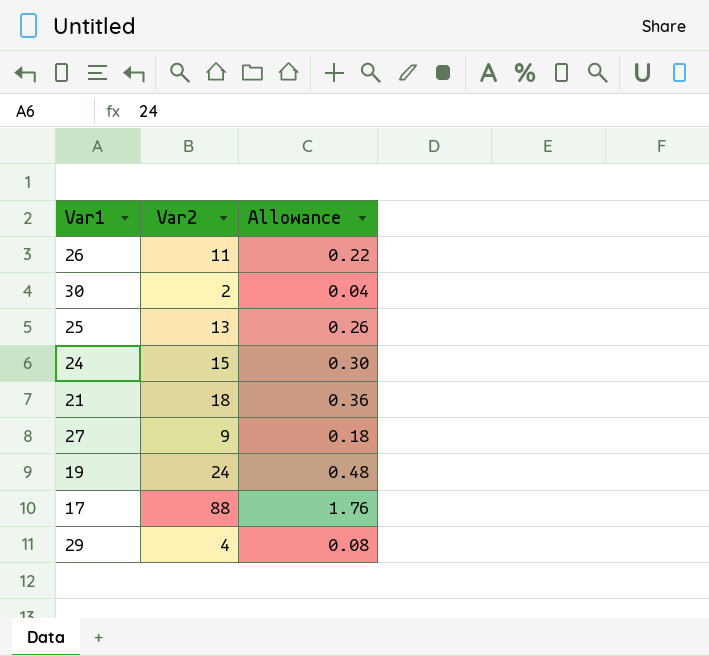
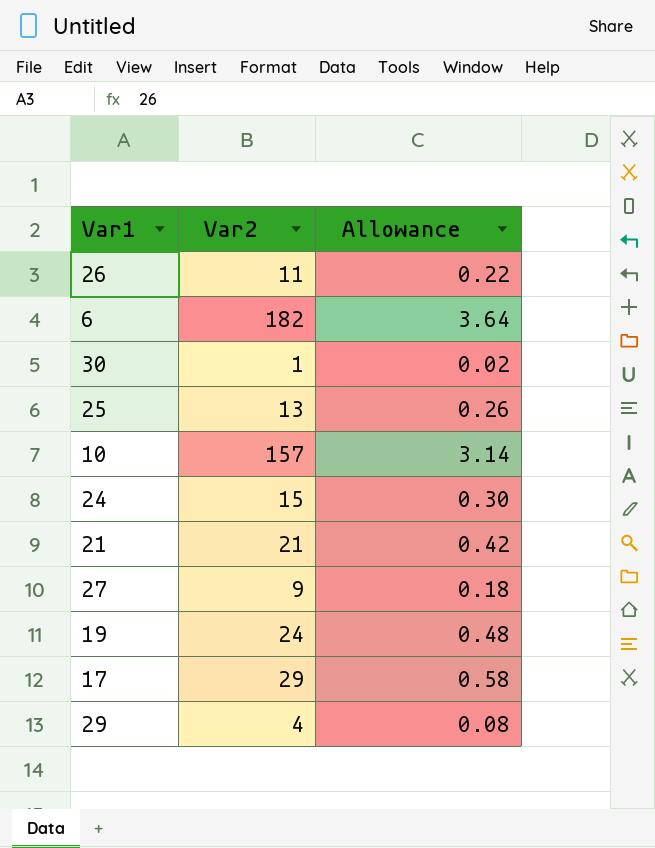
row 6: none -> 182 | 3.64
30 | Var2: 2 -> 1
30 | Allowance: 0.04 -> 0.02
row 10: none -> 157 | 3.14
21 | Var2: 18 -> 21
21 | Allowance: 0.36 -> 0.42
17 | Var2: 88 -> 29
17 | Allowance: 1.76 -> 0.58

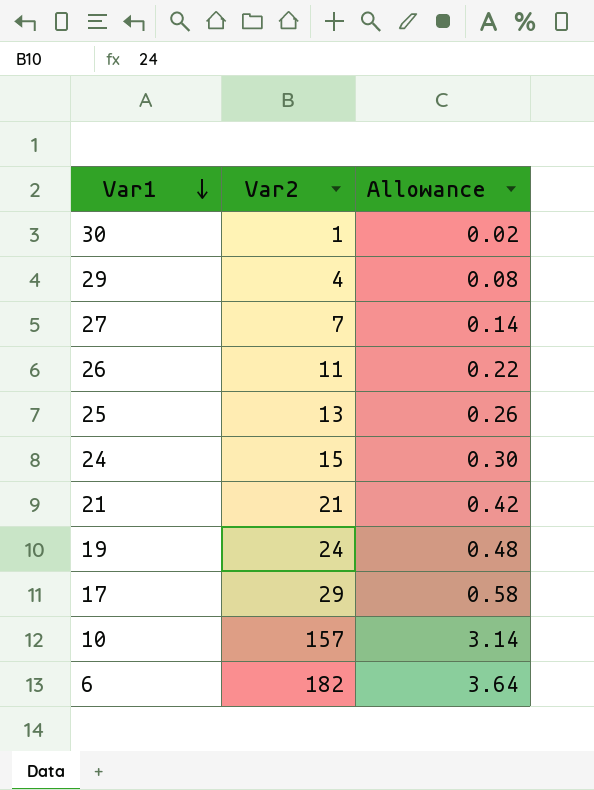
row order: none -> Var1 descending
27 | Var2: 9 -> 7
27 | Allowance: 0.18 -> 0.14

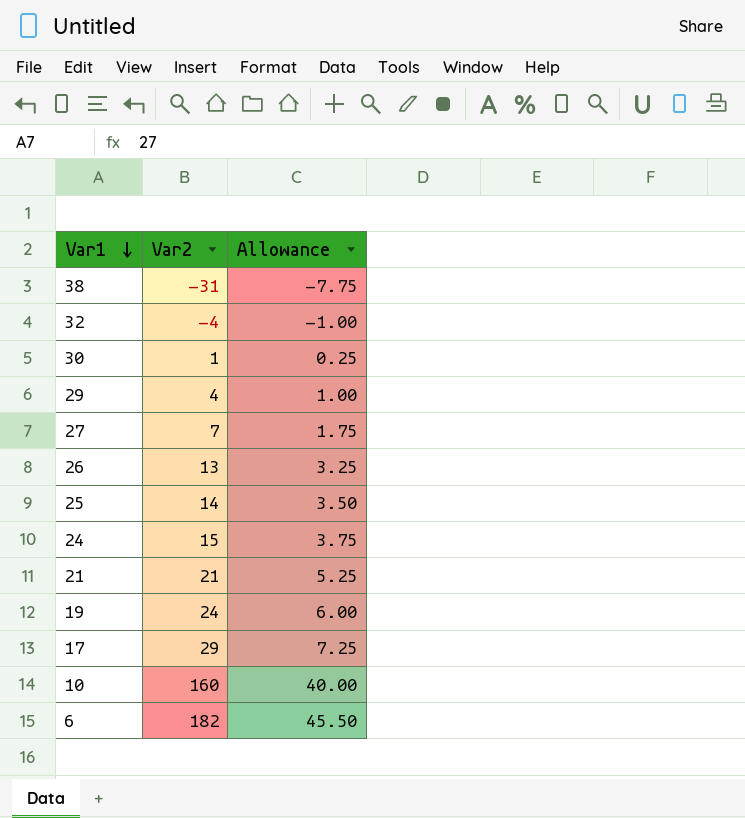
column Allowance | formula: [Var2] * 0.02 -> [Var2] * 0.25
row 38: none -> -31 | -7.75
row 32: none -> -4 | -1.00
26 | Var2: 11 -> 13
25 | Var2: 13 -> 14
10 | Var2: 157 -> 160

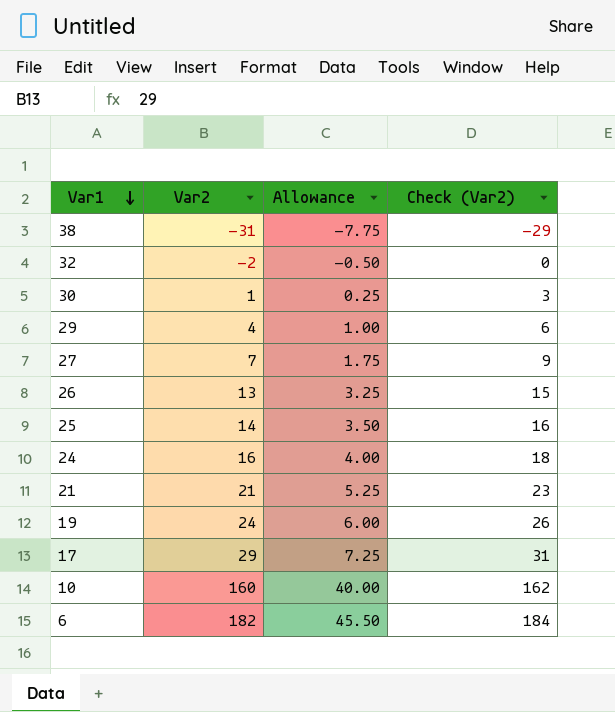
column Check (Var2) | formula: none -> [Var2] + 2
32 | Var2: -4 -> -2
32 | Allowance: -1.00 -> -0.50
24 | Var2: 15 -> 16
24 | Allowance: 3.75 -> 4.00

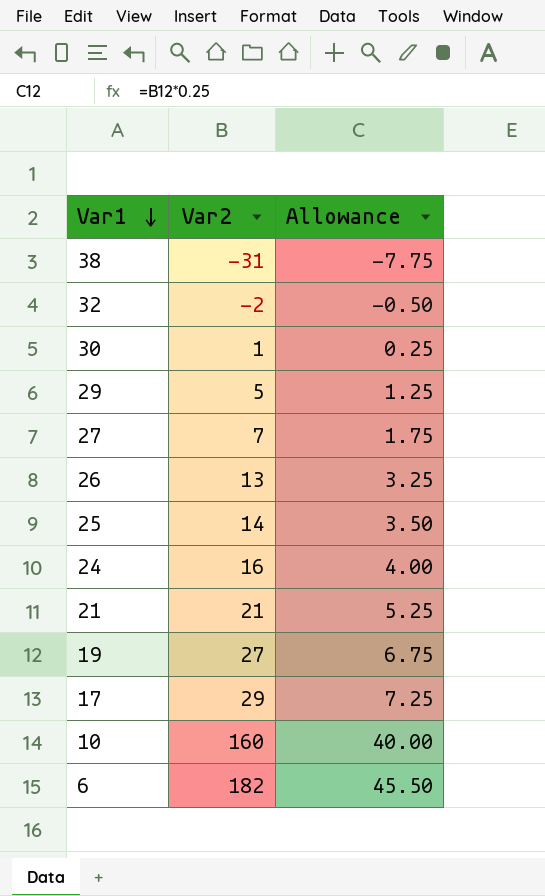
column Check (Var2) | formula: [Var2] + 2 -> none
29 | Var2: 4 -> 5
29 | Allowance: 1.00 -> 1.25
19 | Var2: 24 -> 27
19 | Allowance: 6.00 -> 6.75

